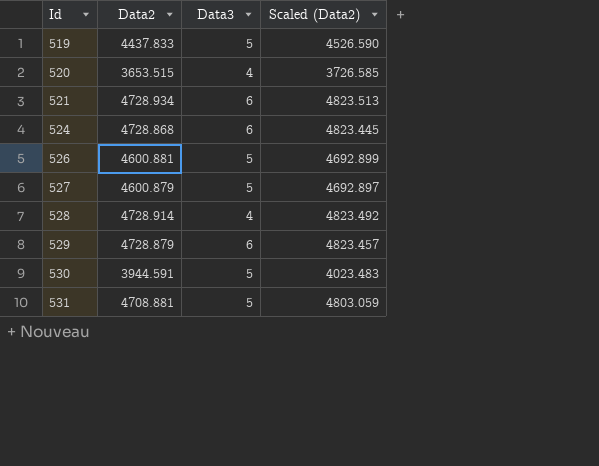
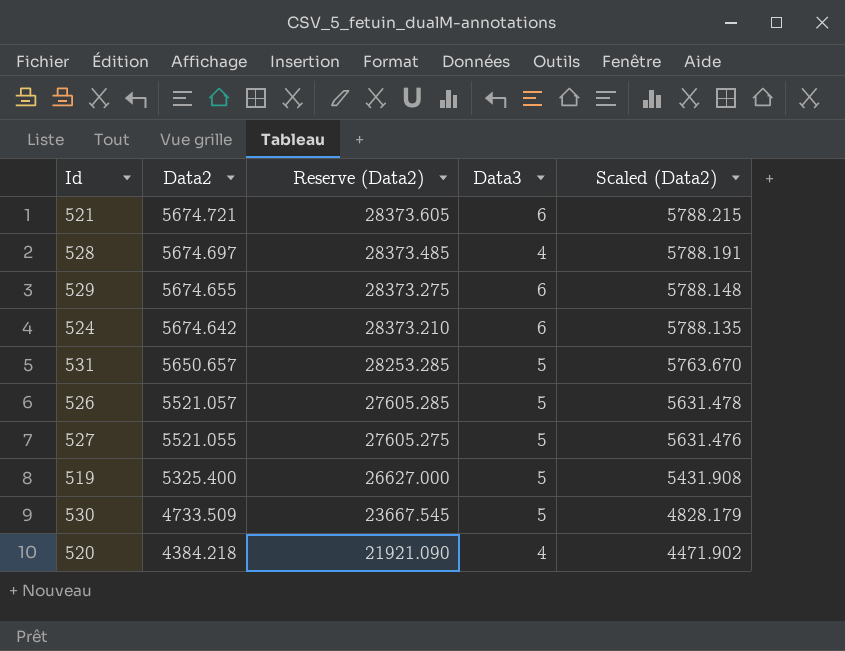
row order: Id ascending -> Data2 descending
column Reserve (Data2) | formula: none -> [Data2] * 5
521 | Data2: 4728.934 -> 5674.721
521 | Scaled (Data2): 4823.513 -> 5788.215
528 | Data2: 4728.914 -> 5674.697
528 | Scaled (Data2): 4823.492 -> 5788.191
529 | Data2: 4728.879 -> 5674.655
529 | Scaled (Data2): 4823.457 -> 5788.148
524 | Data2: 4728.868 -> 5674.642
524 | Scaled (Data2): 4823.445 -> 5788.135
531 | Data2: 4708.881 -> 5650.657
531 | Scaled (Data2): 4803.059 -> 5763.670
526 | Data2: 4600.881 -> 5521.057
526 | Scaled (Data2): 4692.899 -> 5631.478
527 | Data2: 4600.879 -> 5521.055
527 | Scaled (Data2): 4692.897 -> 5631.476
519 | Data2: 4437.833 -> 5325.400
519 | Scaled (Data2): 4526.590 -> 5431.908
530 | Data2: 3944.591 -> 4733.509
530 | Scaled (Data2): 4023.483 -> 4828.179
520 | Data2: 3653.515 -> 4384.218
520 | Scaled (Data2): 3726.585 -> 4471.902

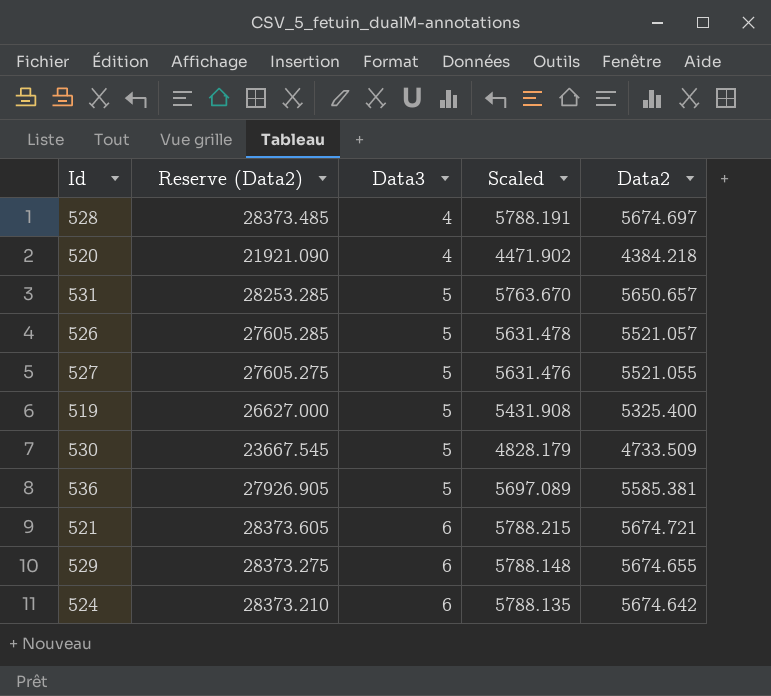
row order: Data2 descending -> Data3 ascending
column name: Scaled (Data2) -> Scaled
column Data2 | position: 2 -> 5
row 536: none -> 27926.905 | 5 | 5697.089 | 5585.381

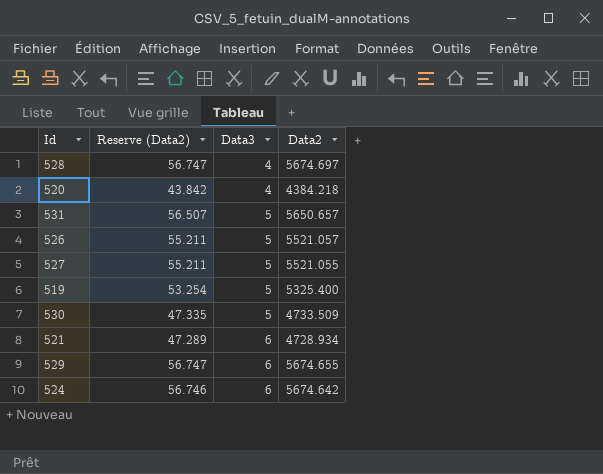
column Scaled | formula: [Data2] * 1.02 -> none
column Reserve (Data2) | formula: [Data2] * 5 -> [Data2] * 0.01
row 536: 27926.905 | 5 | 5697.089 | 5585.381 -> none
521 | Data2: 5674.721 -> 4728.934

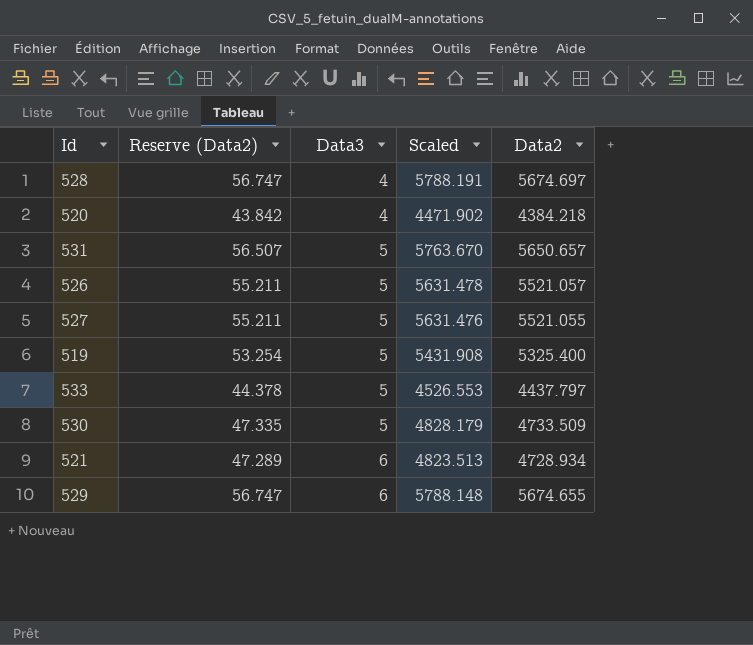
column Scaled | formula: none -> [Data2] * 1.02
row 524: 56.746 | 6 | 5674.642 -> none
row 533: none -> 44.378 | 5 | 4526.553 | 4437.797

